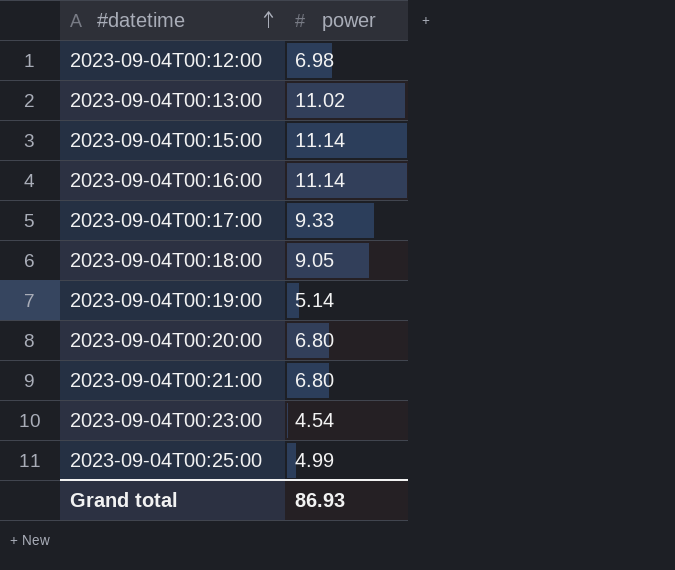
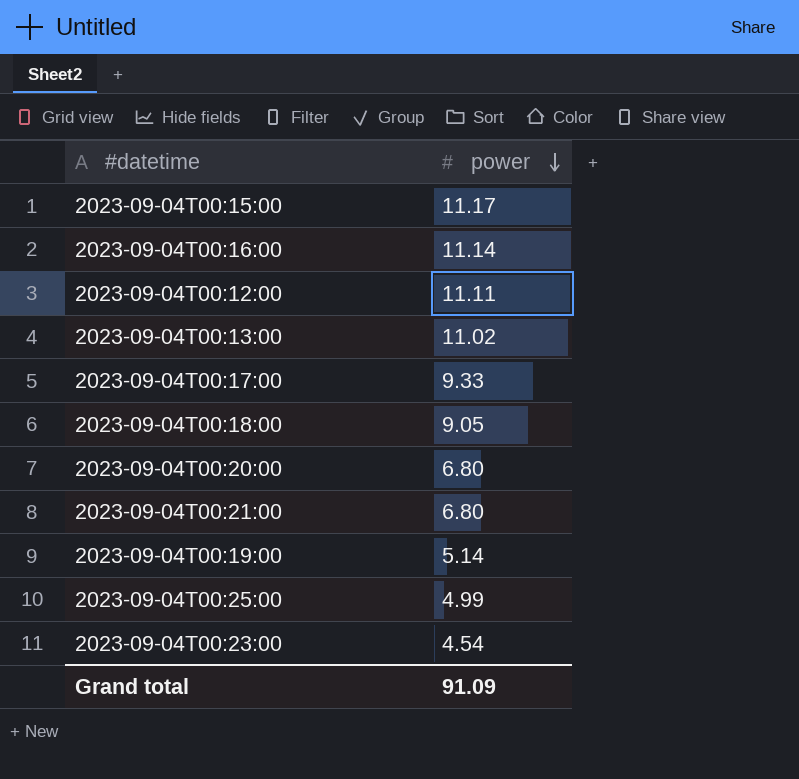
row order: #datetime ascending -> power descending
2023-09-04T00:15:00 | power: 11.14 -> 11.17
2023-09-04T00:12:00 | power: 6.98 -> 11.11
Grand total | power: 86.93 -> 91.09

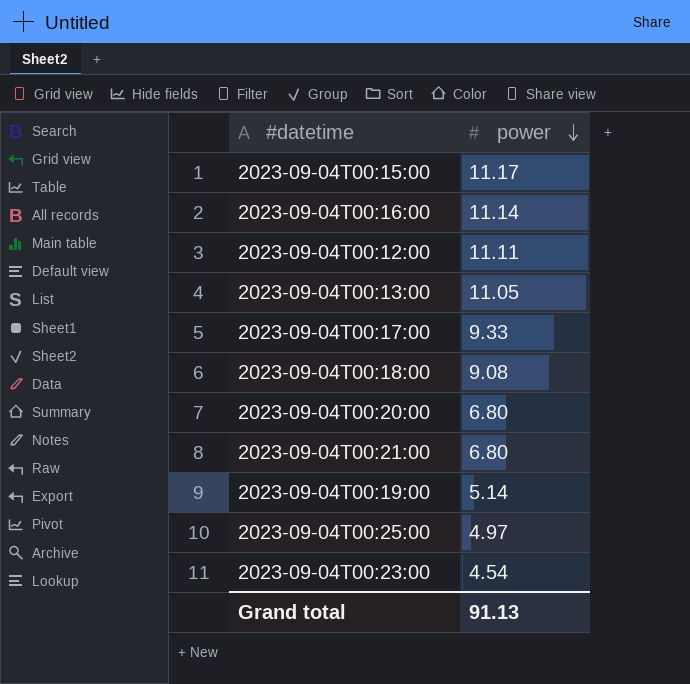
2023-09-04T00:13:00 | power: 11.02 -> 11.05
2023-09-04T00:18:00 | power: 9.05 -> 9.08
2023-09-04T00:25:00 | power: 4.99 -> 4.97
Grand total | power: 91.09 -> 91.13

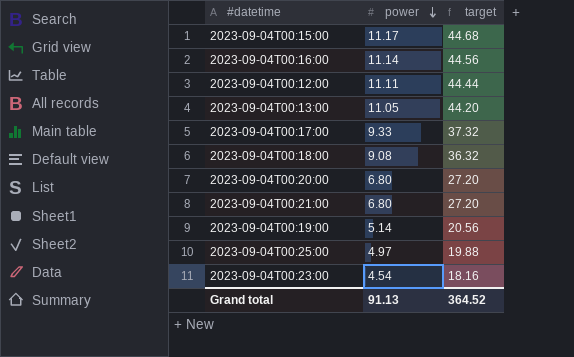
column target | formula: none -> [power] * 4

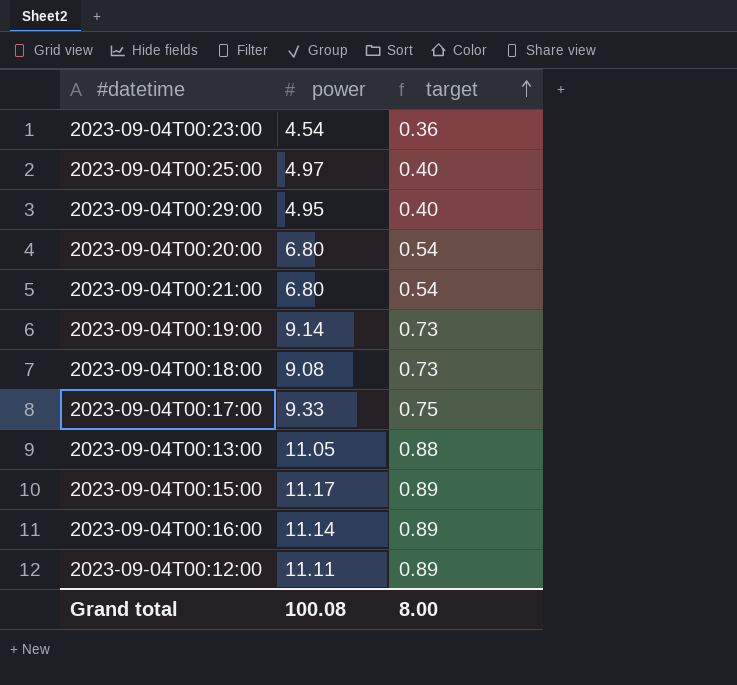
row order: power descending -> target ascending
column target | formula: [power] * 4 -> [power] * 0.08
row 2023-09-04T00:29:00: none -> 4.95 | 0.40
2023-09-04T00:19:00 | power: 5.14 -> 9.14
Grand total | power: 91.13 -> 100.08
Grand total | target: 364.52 -> 8.00

